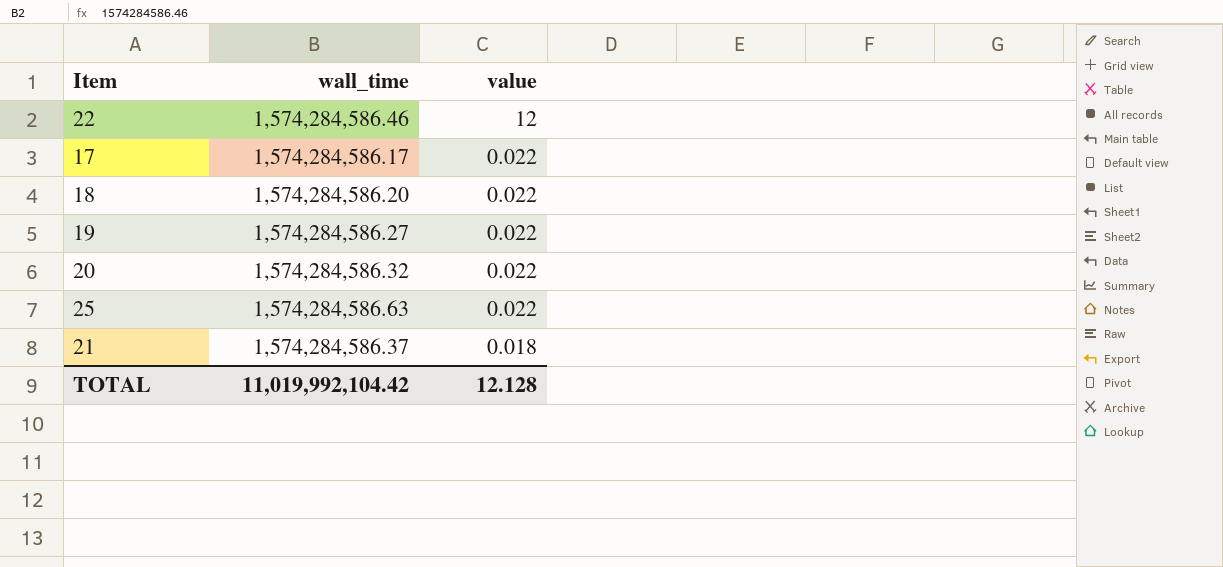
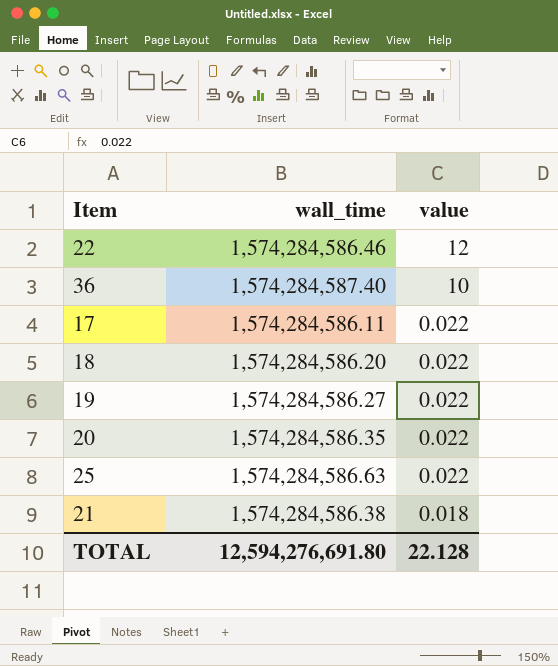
row 36: none -> 1,574,284,587.40 | 10
17 | wall_time: 1,574,284,586.17 -> 1,574,284,586.11
20 | wall_time: 1,574,284,586.32 -> 1,574,284,586.35
21 | wall_time: 1,574,284,586.37 -> 1,574,284,586.38
TOTAL | wall_time: 11,019,992,104.42 -> 12,594,276,691.80
TOTAL | value: 12.128 -> 22.128

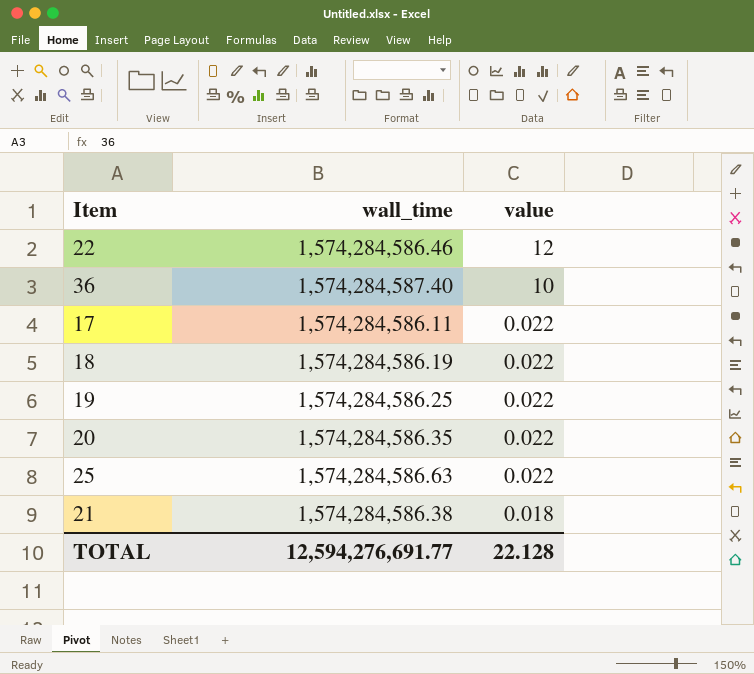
18 | wall_time: 1,574,284,586.20 -> 1,574,284,586.19
19 | wall_time: 1,574,284,586.27 -> 1,574,284,586.25
TOTAL | wall_time: 12,594,276,691.80 -> 12,594,276,691.77

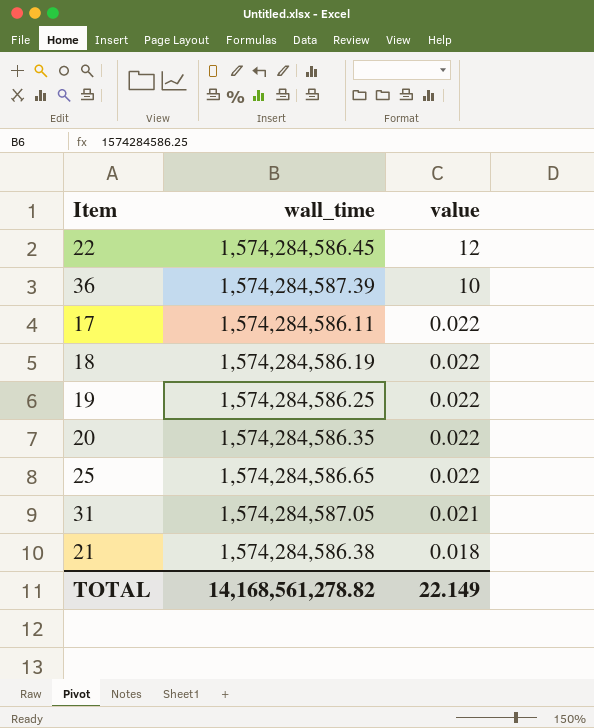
22 | wall_time: 1,574,284,586.46 -> 1,574,284,586.45
36 | wall_time: 1,574,284,587.40 -> 1,574,284,587.39
25 | wall_time: 1,574,284,586.63 -> 1,574,284,586.65
row 31: none -> 1,574,284,587.05 | 0.021
TOTAL | wall_time: 12,594,276,691.77 -> 14,168,561,278.82
TOTAL | value: 22.128 -> 22.149

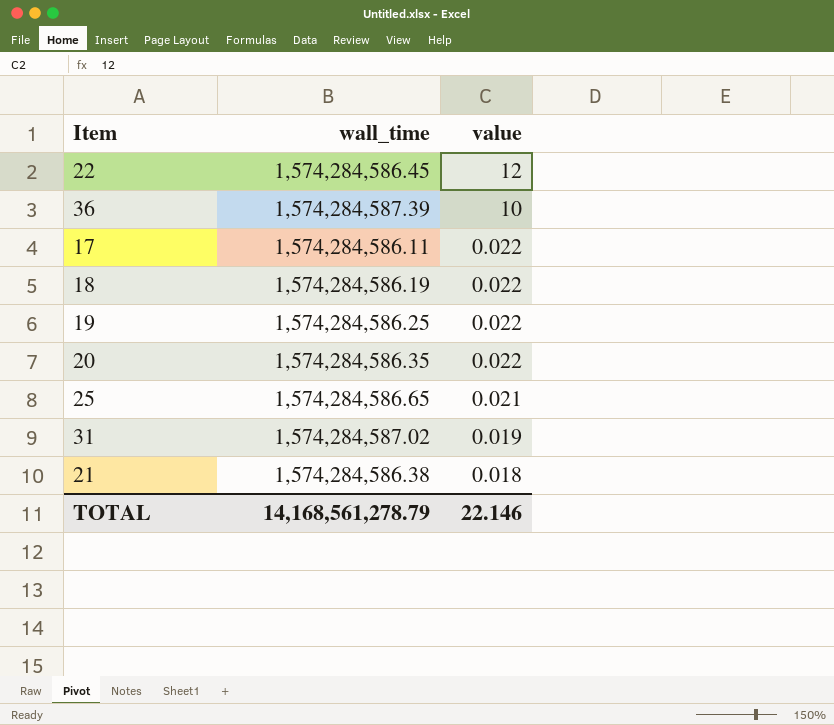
25 | value: 0.022 -> 0.021
31 | wall_time: 1,574,284,587.05 -> 1,574,284,587.02
31 | value: 0.021 -> 0.019
TOTAL | wall_time: 14,168,561,278.82 -> 14,168,561,278.79
TOTAL | value: 22.149 -> 22.146

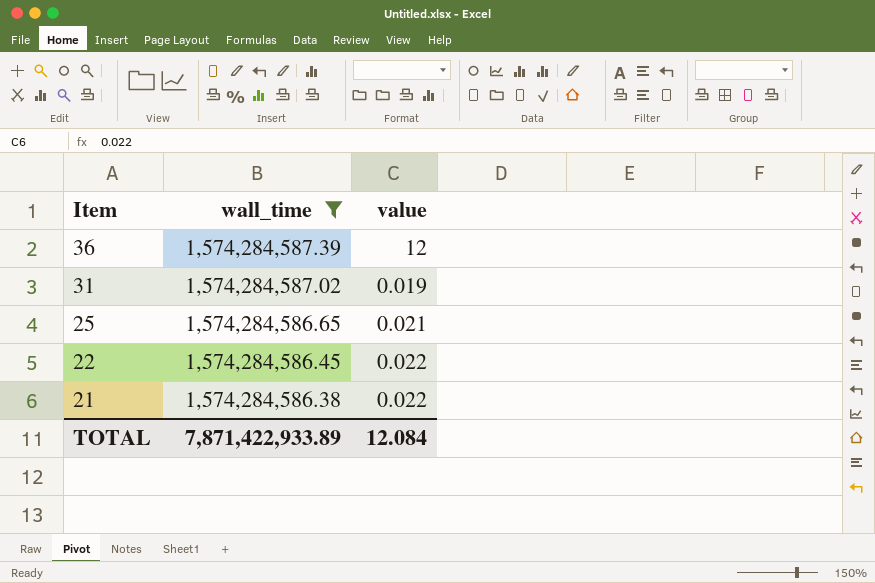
filter: none -> wall_time >= 1,574,284,586.38
row order: value descending -> Item descending
36 | value: 10 -> 12
22 | value: 12 -> 0.022
21 | value: 0.018 -> 0.022
TOTAL | wall_time: 14,168,561,278.79 -> 7,871,422,933.89
TOTAL | value: 22.146 -> 12.084

